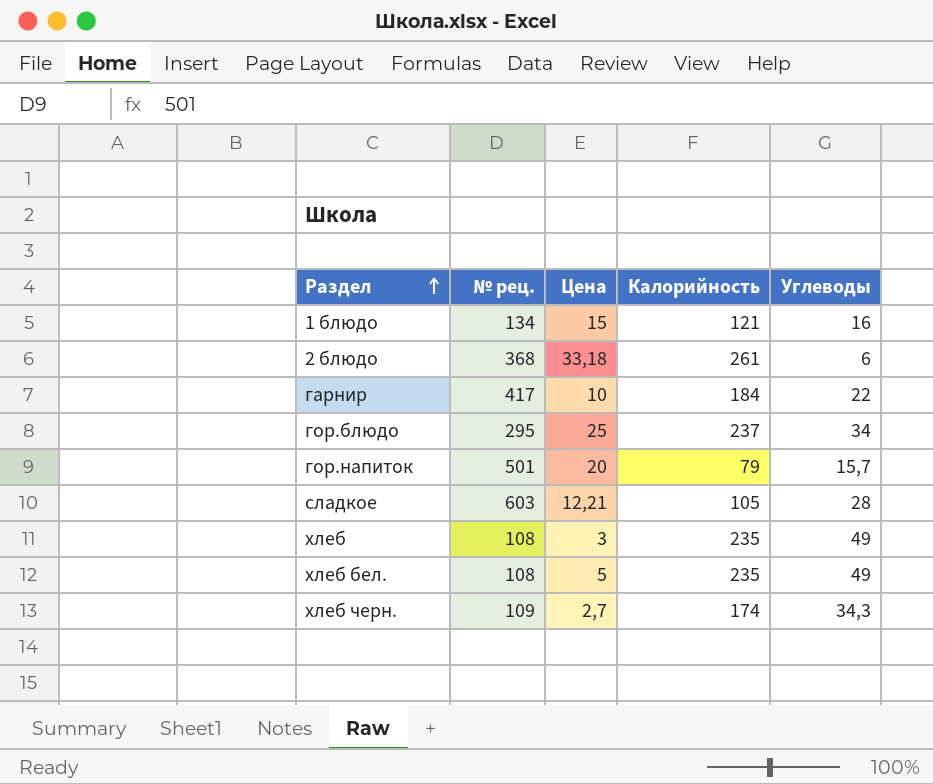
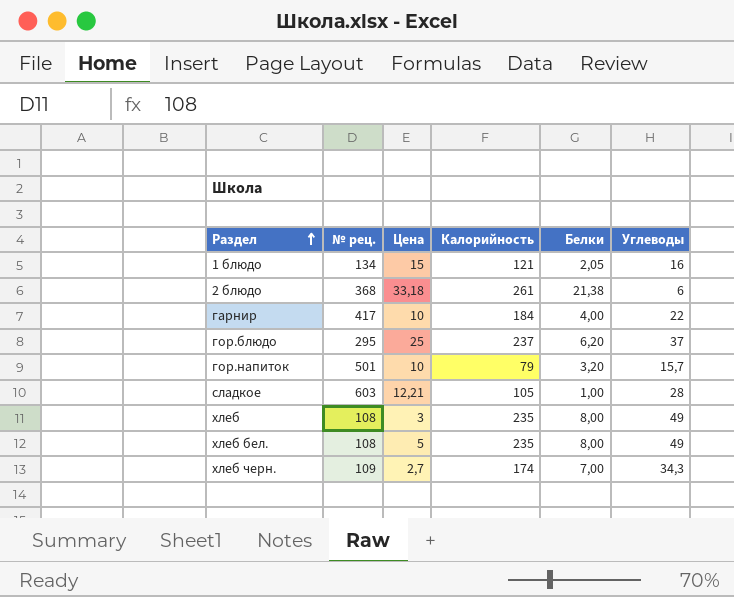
column Белки | position: none -> 5
гор.блюдо | Углеводы: 34 -> 37
гор.напиток | Цена: 20 -> 10

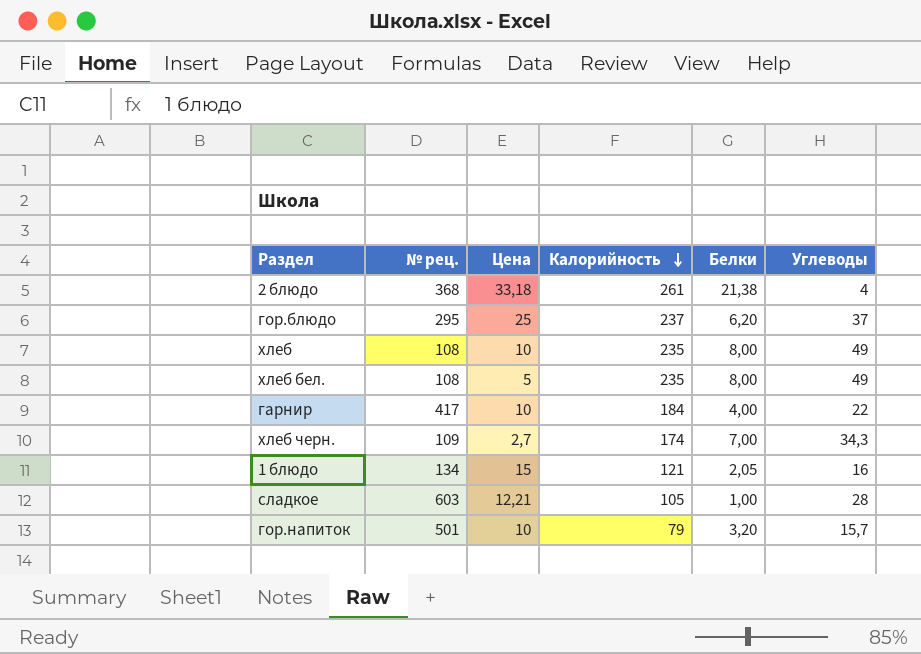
row order: Раздел ascending -> Калорийность descending
2 блюдо | Углеводы: 6 -> 4
хлеб | Цена: 3 -> 10

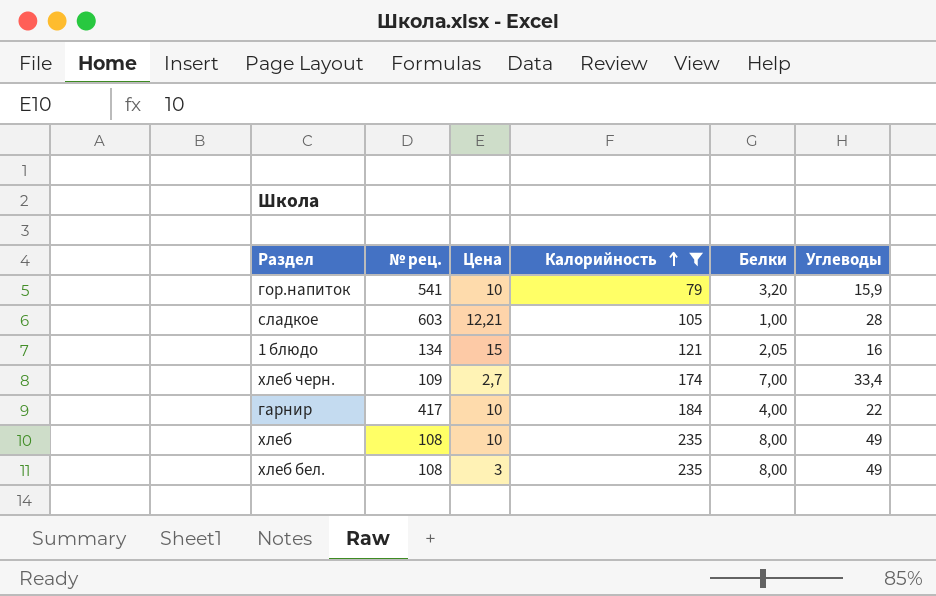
filter: none -> Калорийность <= 235
row order: Калорийность descending -> Калорийность ascending
гор.напиток | № рец.: 501 -> 541
гор.напиток | Углеводы: 15,7 -> 15,9
хлеб черн. | Углеводы: 34,3 -> 33,4
хлеб бел. | Цена: 5 -> 3

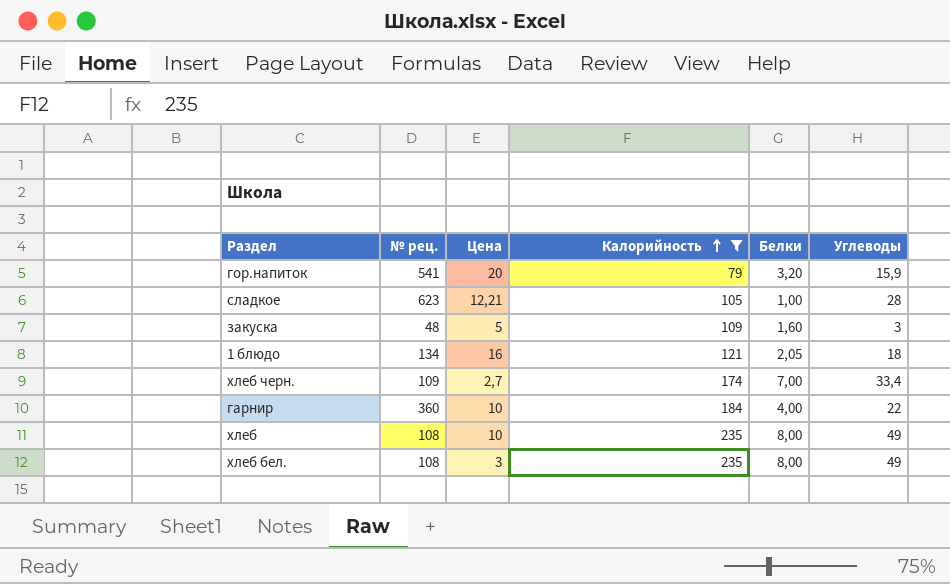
гор.напиток | Цена: 10 -> 20
сладкое | № рец.: 603 -> 623
row закуска: none -> 48 | 5 | 109 | 1,60 | 3
1 блюдо | Цена: 15 -> 16
1 блюдо | Углеводы: 16 -> 18
гарнир | № рец.: 417 -> 360

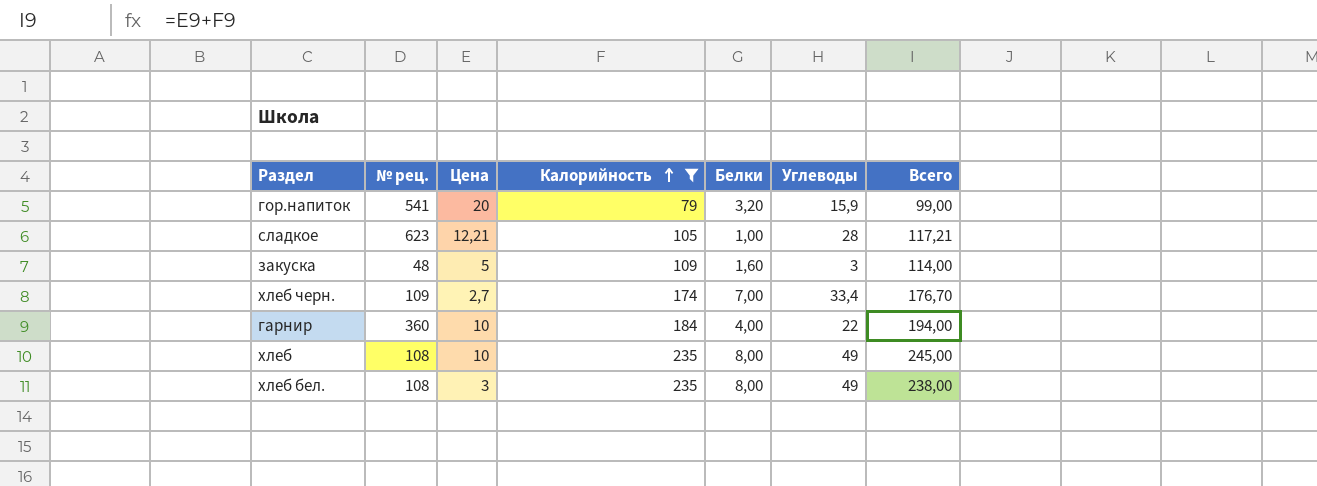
column Всего | formula: none -> [Цена] + [Калорийность]
row 1 блюдо: 134 | 16 | 121 | 2,05 | 18 -> none

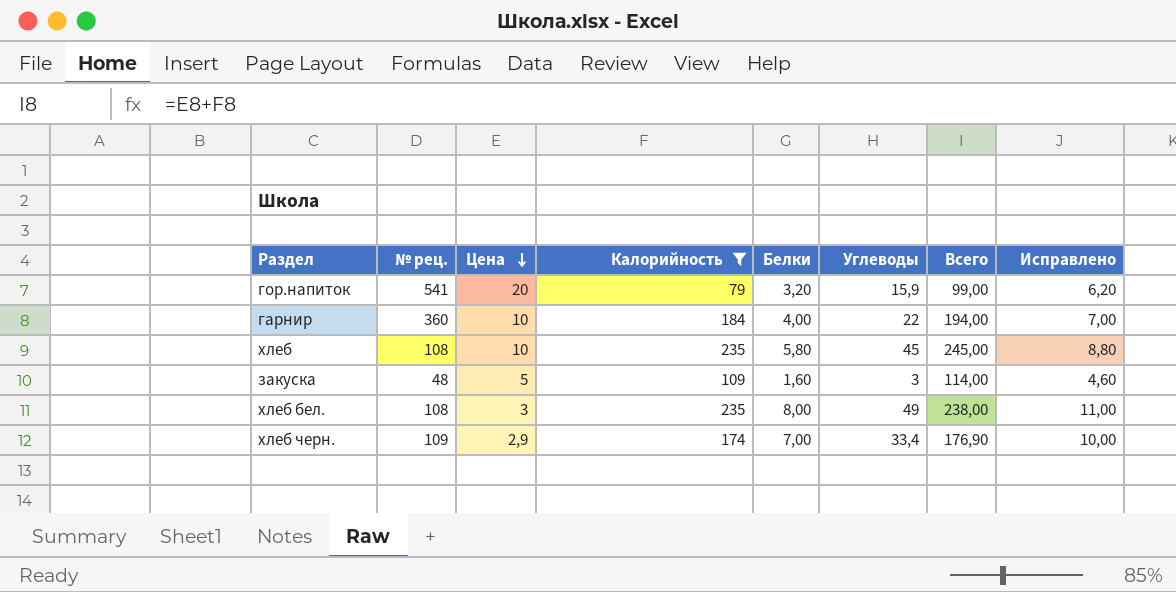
row order: Калорийность ascending -> Цена descending
column Исправлено | formula: none -> [Белки] + 3
row сладкое: 623 | 12,21 | 105 | 1,00 | 28 | 117,21 -> none
хлеб | Белки: 8,00 -> 5,80
хлеб | Углеводы: 49 -> 45
хлеб черн. | Цена: 2,7 -> 2,9
хлеб черн. | Всего: 176,70 -> 176,90

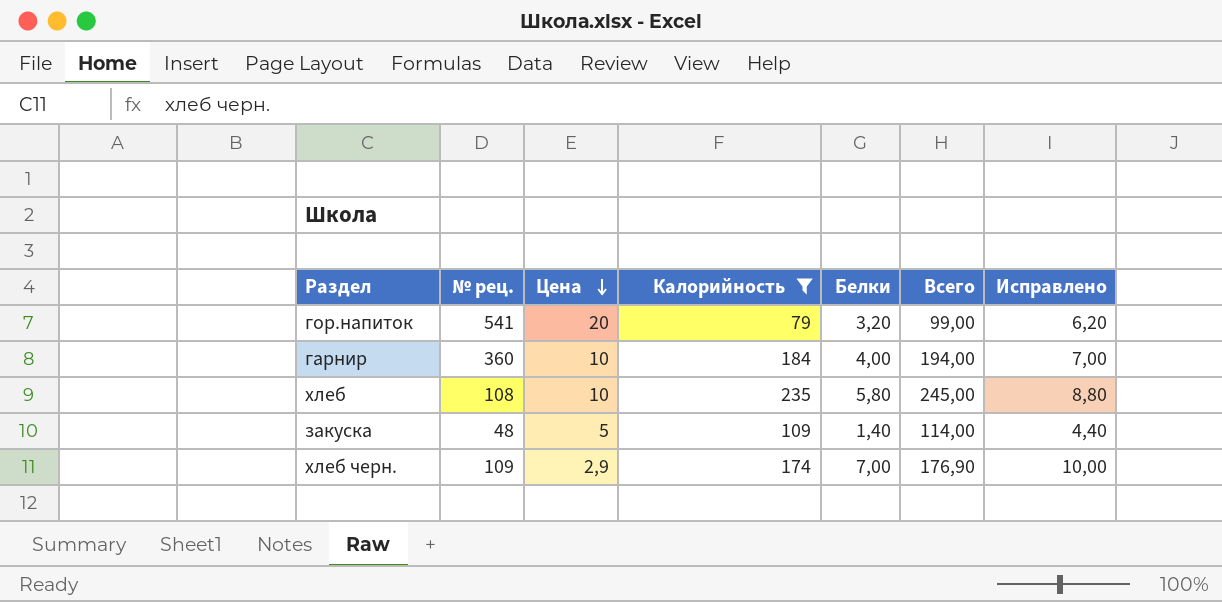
column Углеводы | position: 6 -> none
row хлеб бел.: 108 | 3 | 235 | 8,00 | 49 | 238,00 | 11,00 -> none
закуска | Белки: 1,60 -> 1,40
закуска | Исправлено: 4,60 -> 4,40

